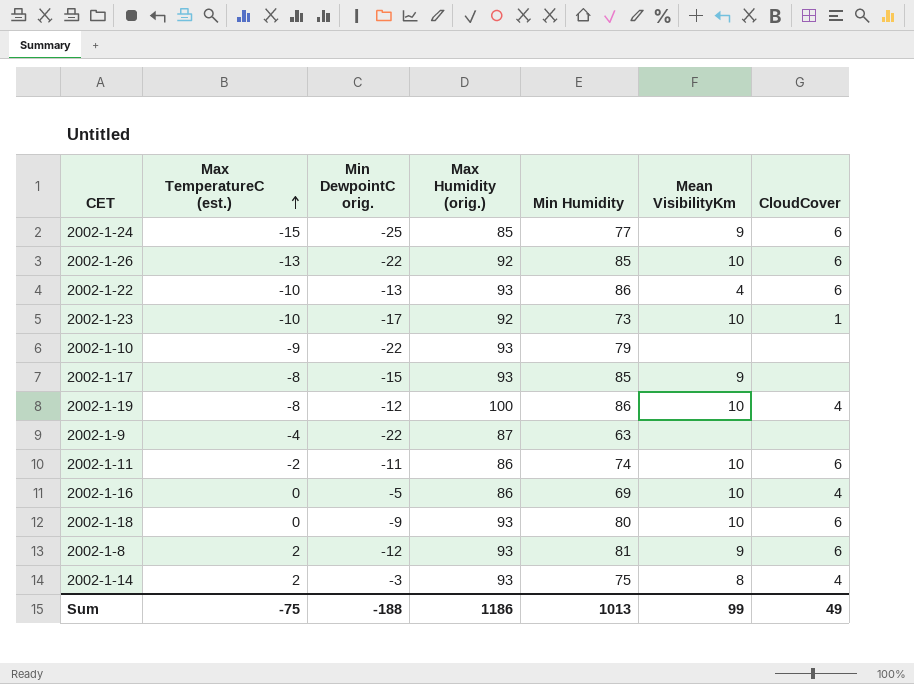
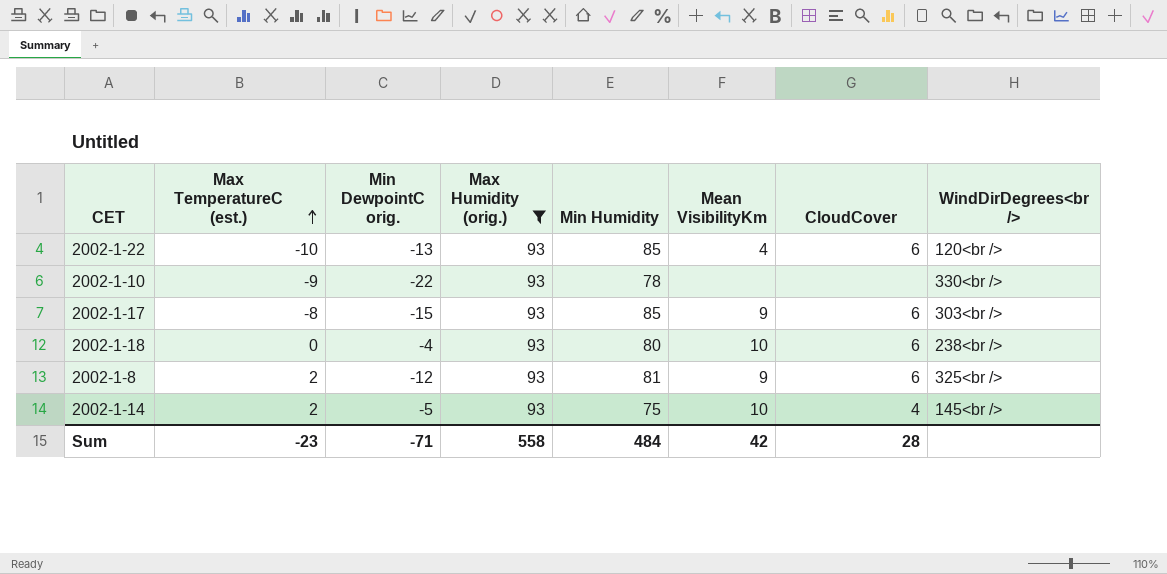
filter: none -> Max Humidity (orig.) = 93
column WindDirDegrees<br /> | position: none -> 8
2002-1-22 | Min Humidity: 86 -> 85
2002-1-10 | Min Humidity: 79 -> 78
2002-1-17 | CloudCover: none -> 6
2002-1-18 | Min DewpointC orig.: -9 -> -4
2002-1-14 | Min DewpointC orig.: -3 -> -5
2002-1-14 | Mean VisibilityKm: 8 -> 10
Sum | Max TemperatureC (est.): -75 -> -23
Sum | Min DewpointC orig.: -188 -> -71
Sum | Max Humidity (orig.): 1186 -> 558
Sum | Min Humidity: 1013 -> 484
Sum | Mean VisibilityKm: 99 -> 42
Sum | CloudCover: 49 -> 28

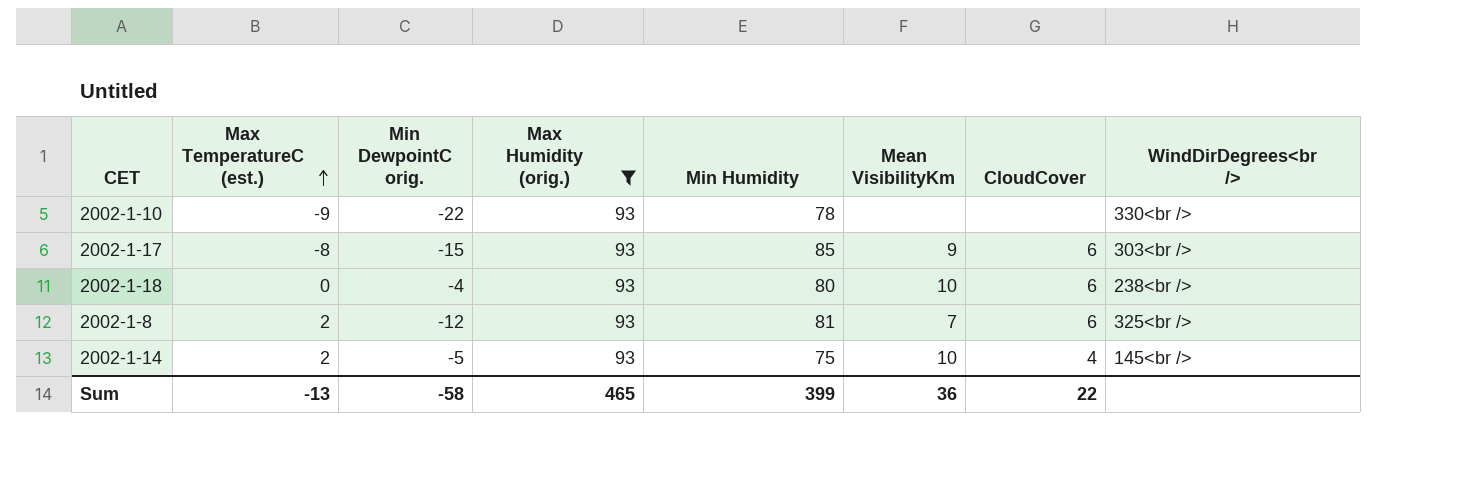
row 2002-1-22: -10 | -13 | 93 | 85 | 4 | 6 | 120<br /> -> none
2002-1-8 | Mean VisibilityKm: 9 -> 7
Sum | Max TemperatureC (est.): -23 -> -13
Sum | Min DewpointC orig.: -71 -> -58
Sum | Max Humidity (orig.): 558 -> 465
Sum | Min Humidity: 484 -> 399
Sum | Mean VisibilityKm: 42 -> 36
Sum | CloudCover: 28 -> 22

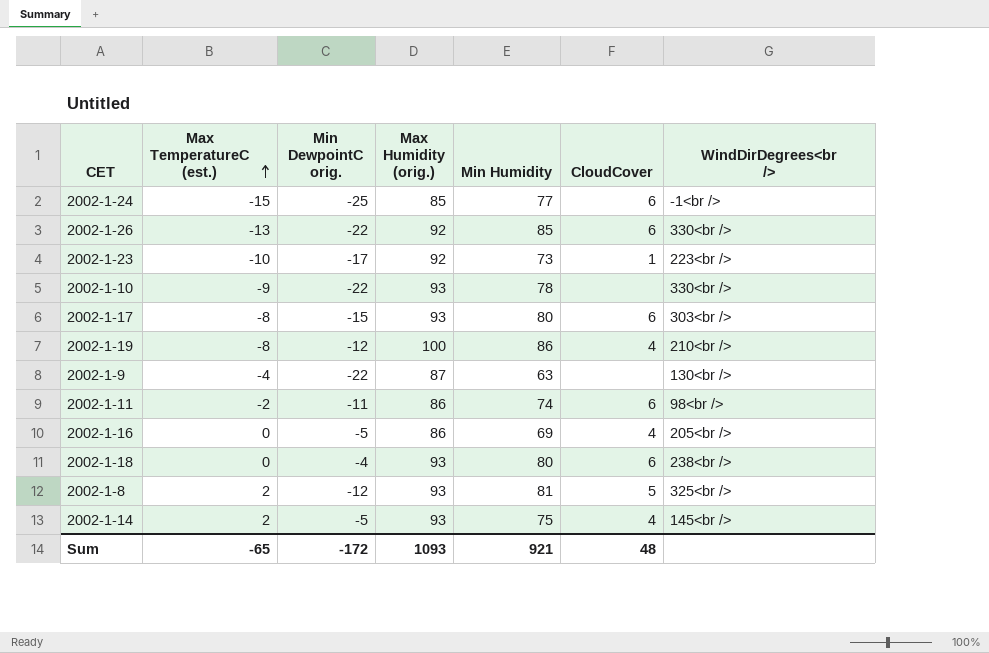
filter: Max Humidity (orig.) = 93 -> none
column Mean VisibilityKm | position: 6 -> none
2002-1-17 | Min Humidity: 85 -> 80
2002-1-8 | CloudCover: 6 -> 5
Sum | Max TemperatureC (est.): -13 -> -65
Sum | Min DewpointC orig.: -58 -> -172
Sum | Max Humidity (orig.): 465 -> 1093
Sum | Min Humidity: 399 -> 921
Sum | CloudCover: 22 -> 48

